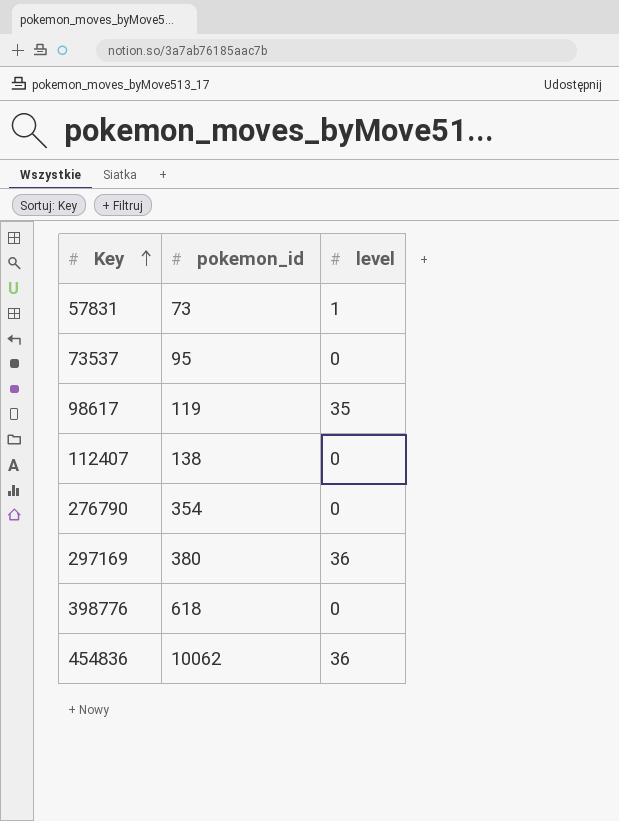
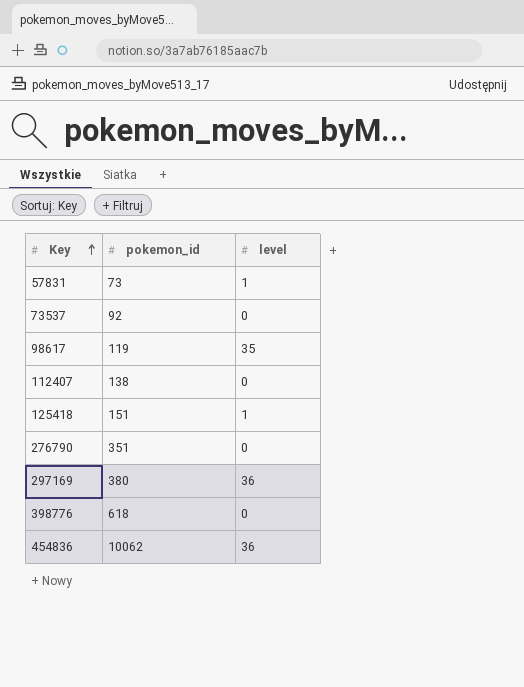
73537 | pokemon_id: 95 -> 92
row 125418: none -> 151 | 1
276790 | pokemon_id: 354 -> 351

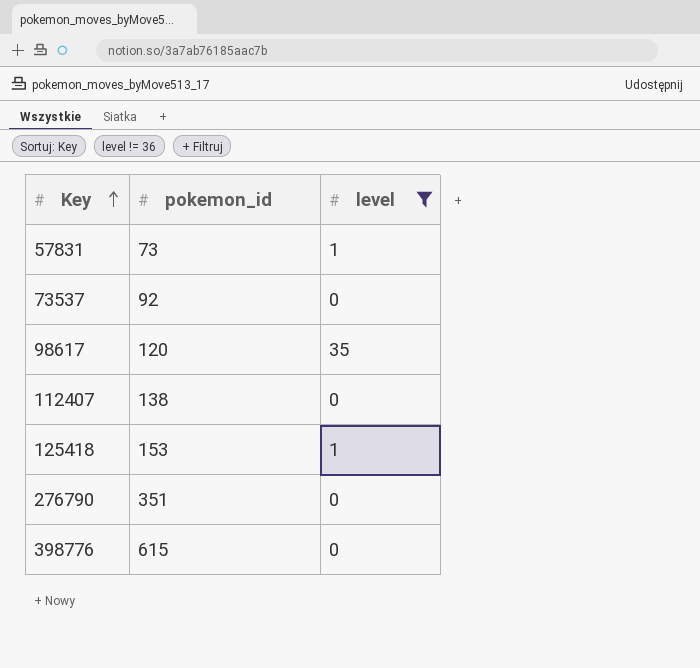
filter: none -> level != 36
98617 | pokemon_id: 119 -> 120
125418 | pokemon_id: 151 -> 153
398776 | pokemon_id: 618 -> 615

